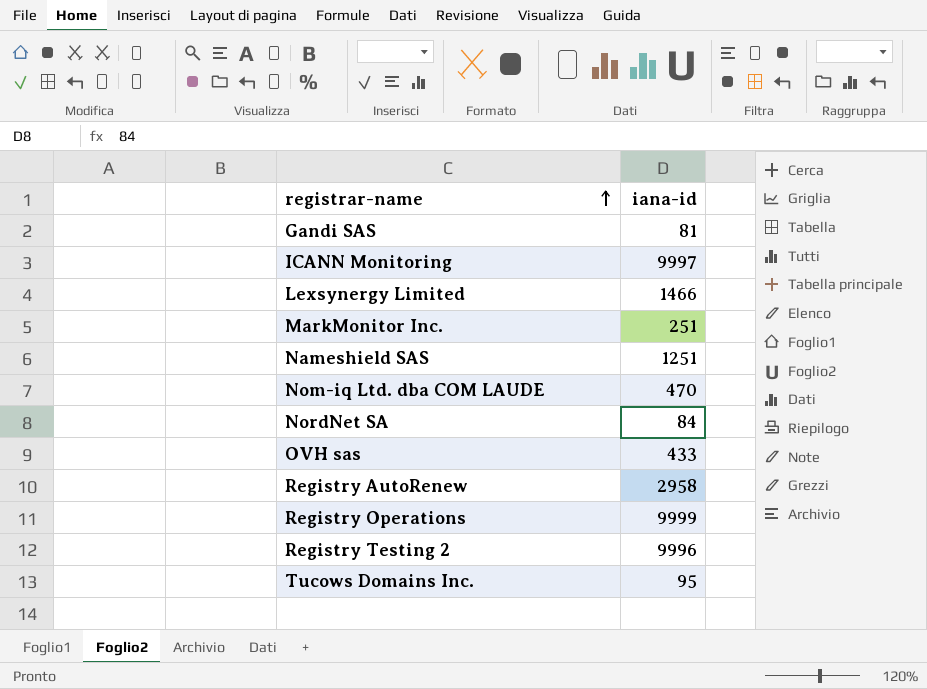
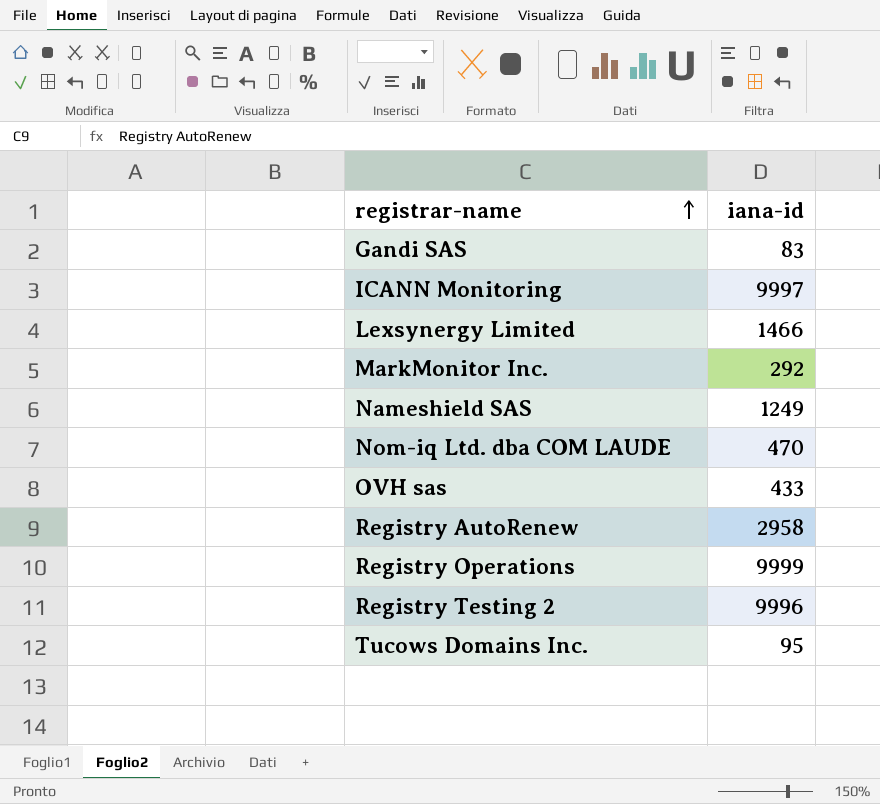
row NordNet SA: 84 -> none
Gandi SAS | iana-id: 81 -> 83
MarkMonitor Inc. | iana-id: 251 -> 292
Nameshield SAS | iana-id: 1251 -> 1249

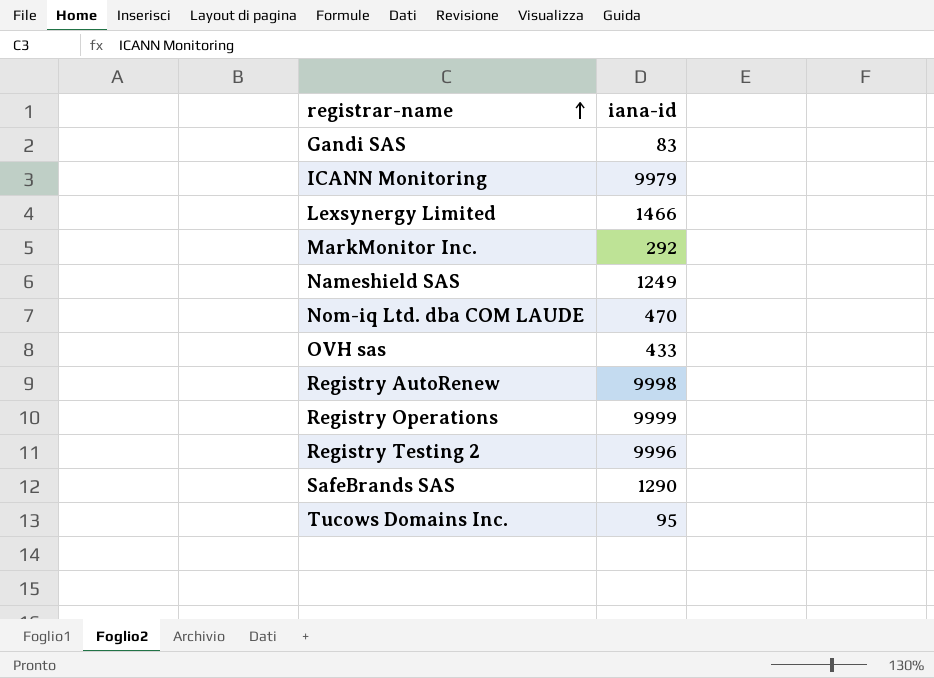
ICANN Monitoring | iana-id: 9997 -> 9979
Registry AutoRenew | iana-id: 2958 -> 9998
row SafeBrands SAS: none -> 1290

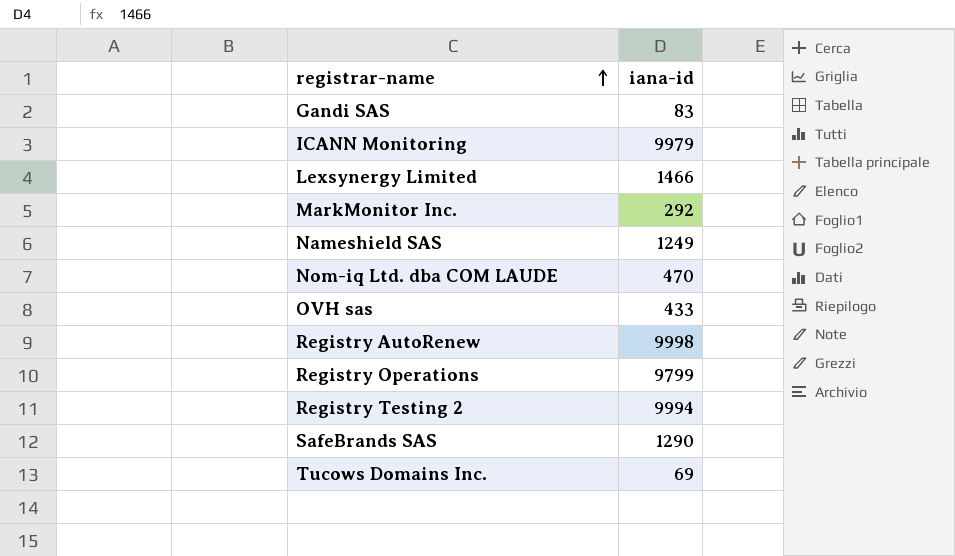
Registry Operations | iana-id: 9999 -> 9799
Registry Testing 2 | iana-id: 9996 -> 9994
Tucows Domains Inc. | iana-id: 95 -> 69

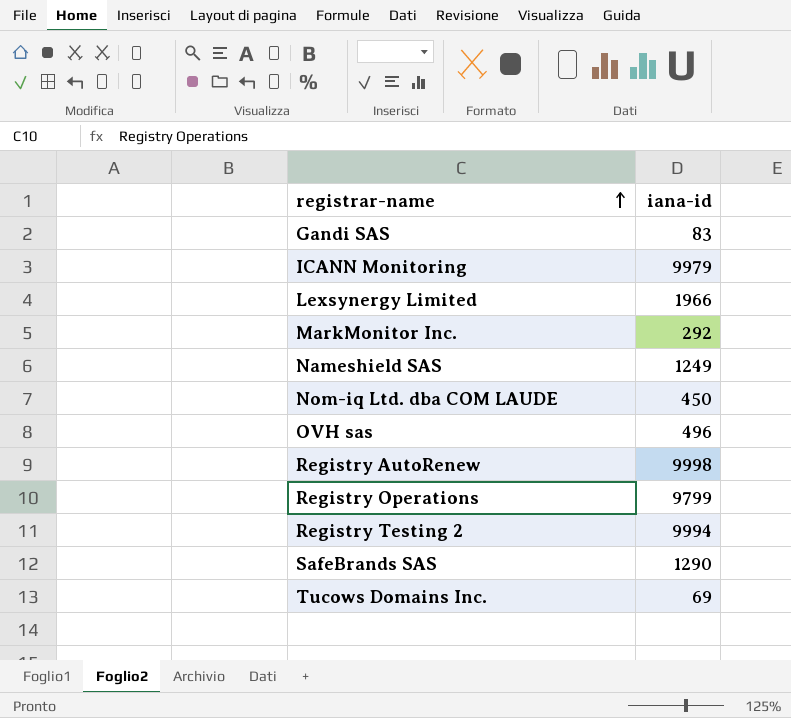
Lexsynergy Limited | iana-id: 1466 -> 1966
Nom-iq Ltd. dba COM LAUDE | iana-id: 470 -> 450
OVH sas | iana-id: 433 -> 496

